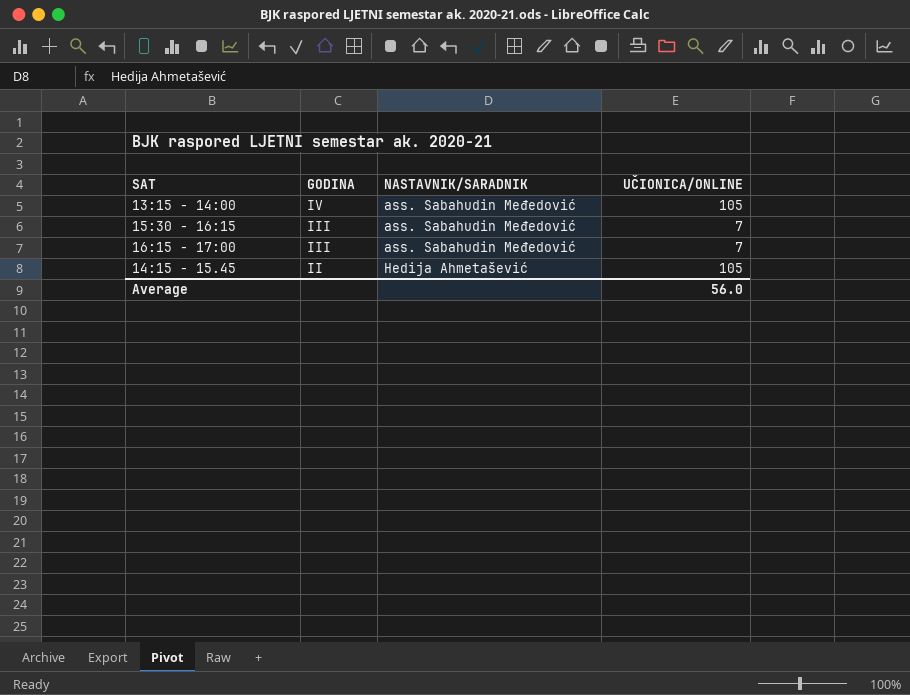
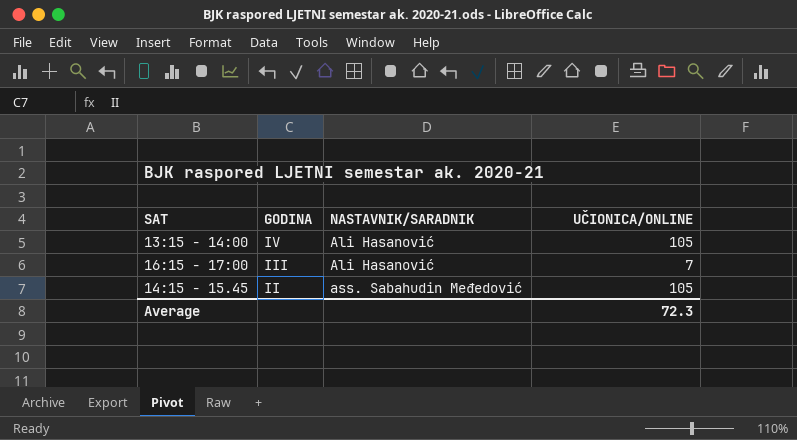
row 15:30 - 16:15: III | ass. Sabahudin Međedović | 7 -> none
13:15 - 14:00 | NASTAVNIK/SARADNIK: ass. Sabahudin Međedović -> Ali Hasanović
16:15 - 17:00 | NASTAVNIK/SARADNIK: ass. Sabahudin Međedović -> Ali Hasanović
14:15 - 15.45 | NASTAVNIK/SARADNIK: Hedija Ahmetašević -> ass. Sabahudin Međedović
Average | UČIONICA/ONLINE: 56.0 -> 72.3

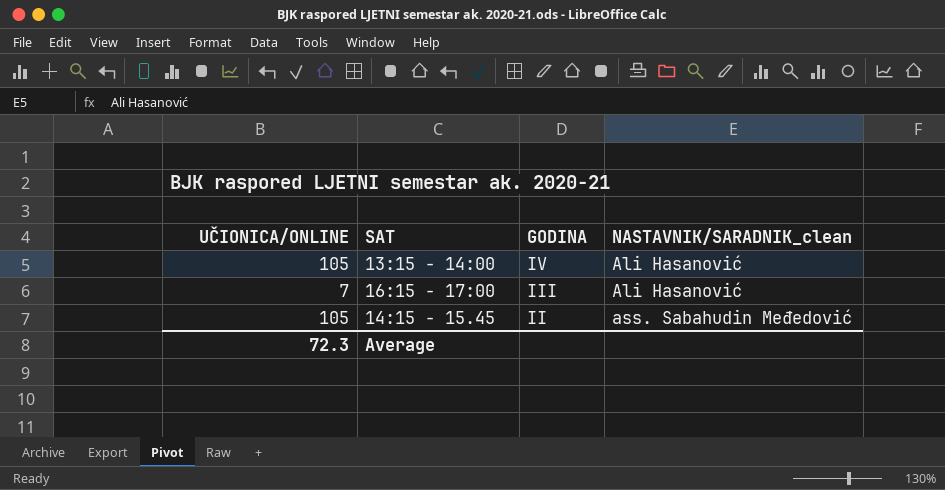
column UČIONICA/ONLINE | position: 4 -> 1
column name: NASTAVNIK/SARADNIK -> NASTAVNIK/SARADNIK_clean

